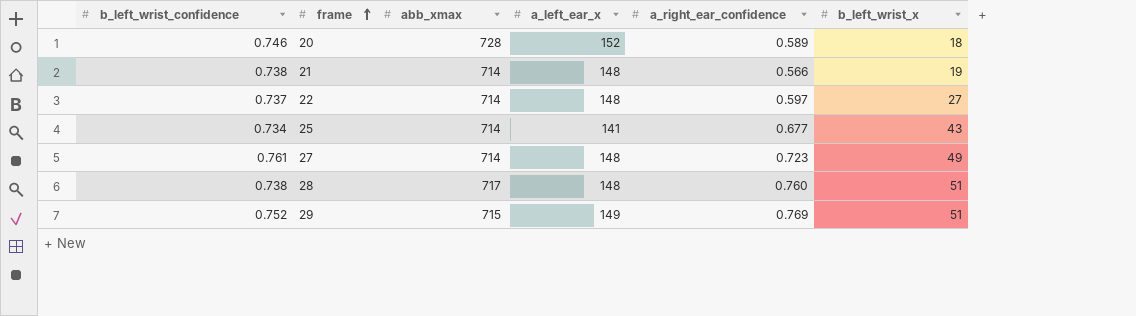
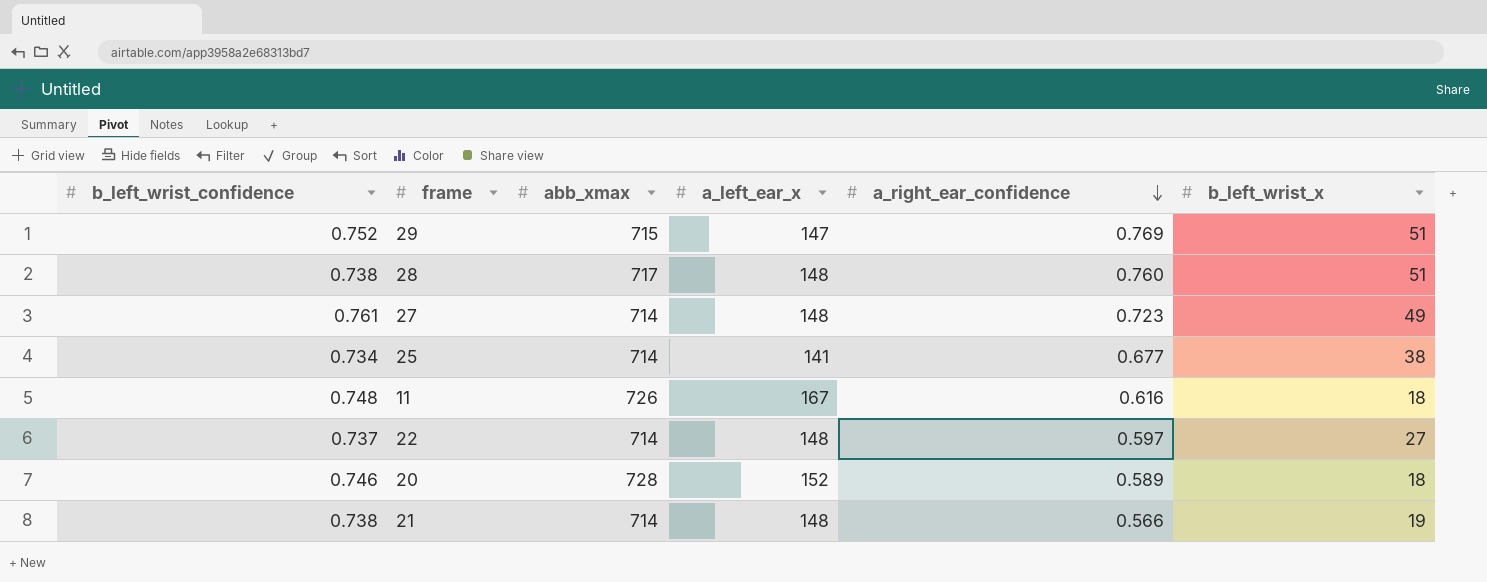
row order: frame ascending -> a_right_ear_confidence descending
29 | a_left_ear_x: 149 -> 147
25 | b_left_wrist_x: 43 -> 38
row 11: none -> 0.748 | 726 | 167 | 0.616 | 18

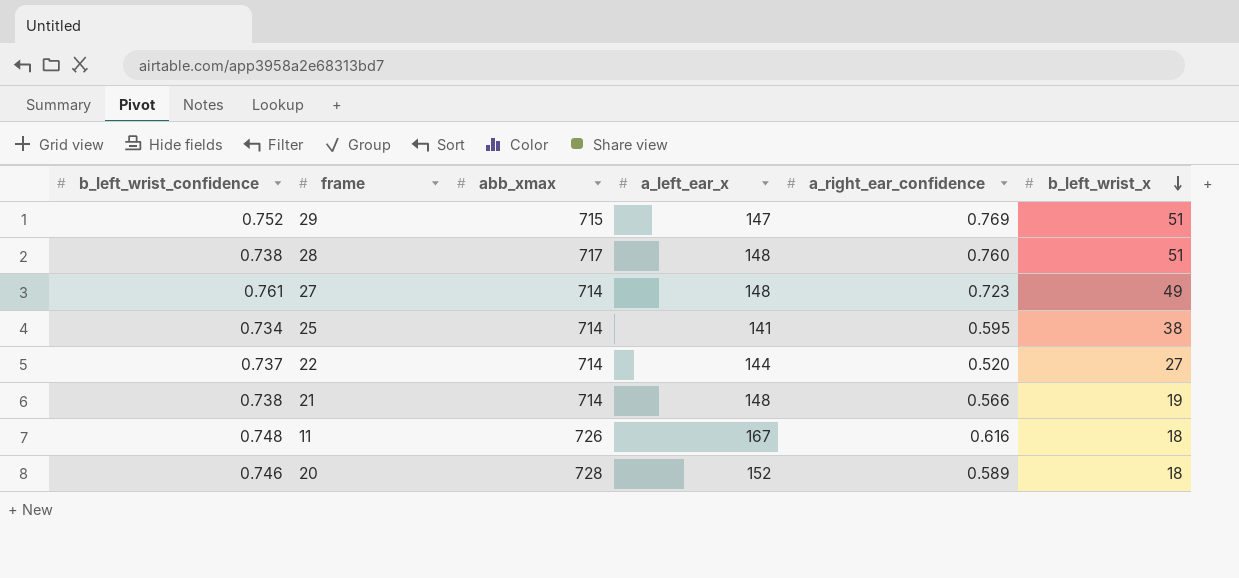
row order: a_right_ear_confidence descending -> b_left_wrist_x descending
25 | a_right_ear_confidence: 0.677 -> 0.595
22 | a_left_ear_x: 148 -> 144
22 | a_right_ear_confidence: 0.597 -> 0.520

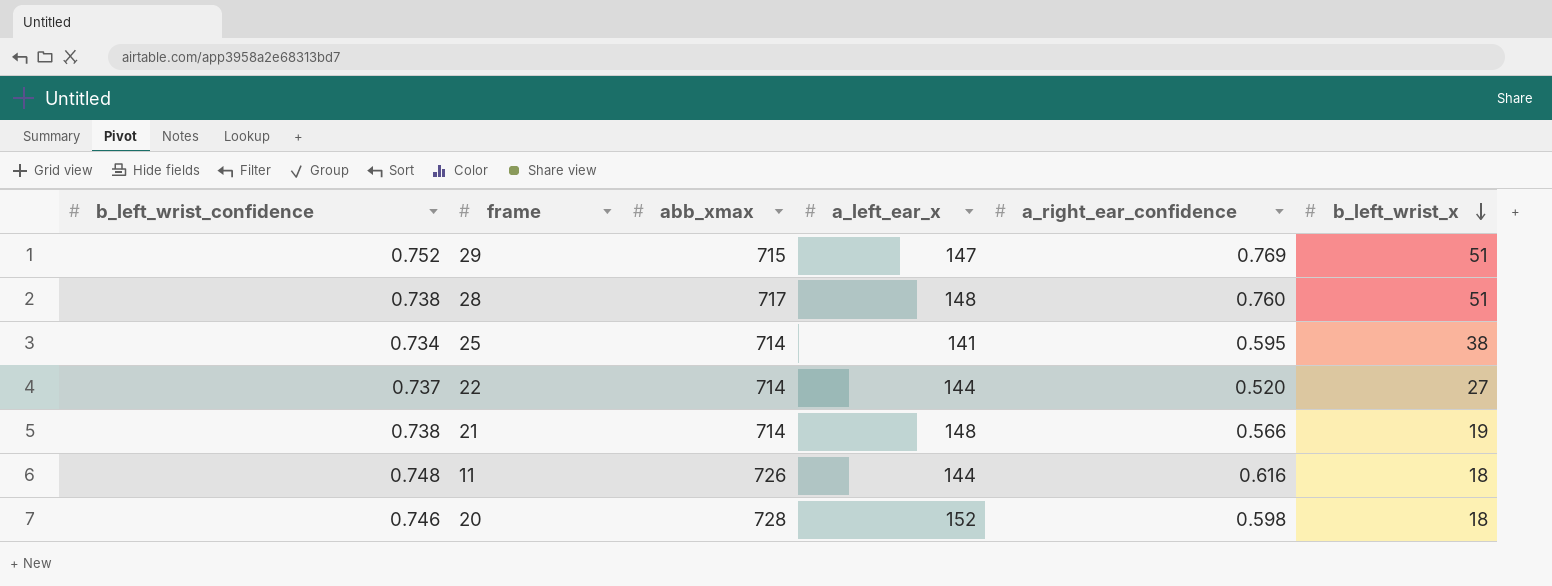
row 27: 0.761 | 714 | 148 | 0.723 | 49 -> none
11 | a_left_ear_x: 167 -> 144
20 | a_right_ear_confidence: 0.589 -> 0.598

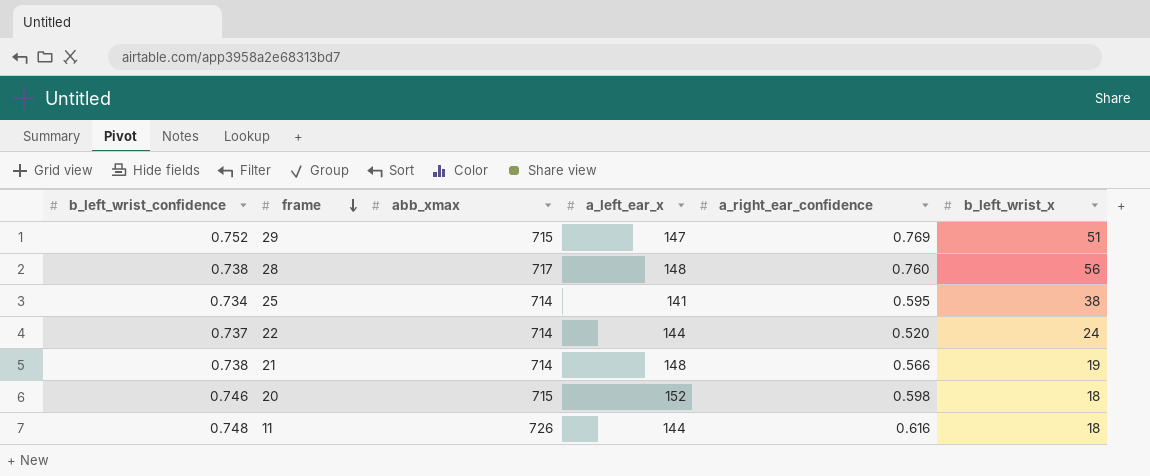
row order: b_left_wrist_x descending -> frame descending
28 | b_left_wrist_x: 51 -> 56
22 | b_left_wrist_x: 27 -> 24
20 | abb_xmax: 728 -> 715

